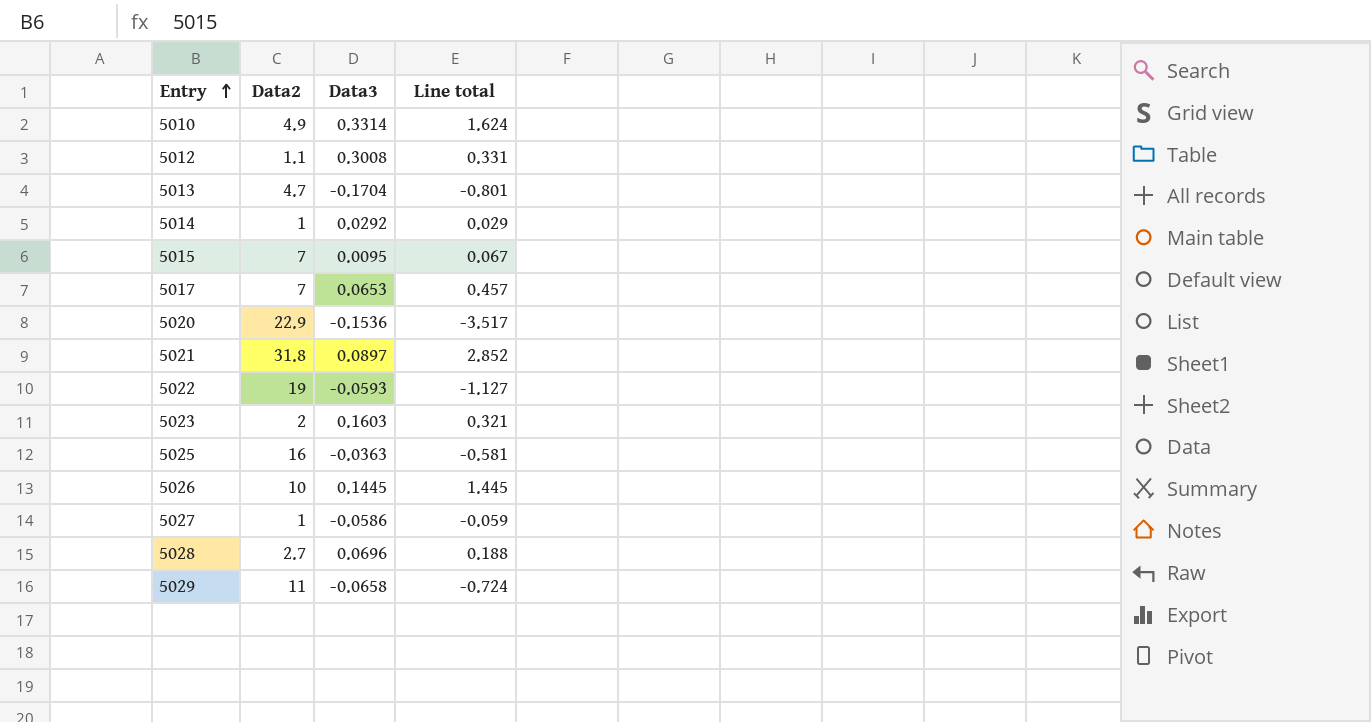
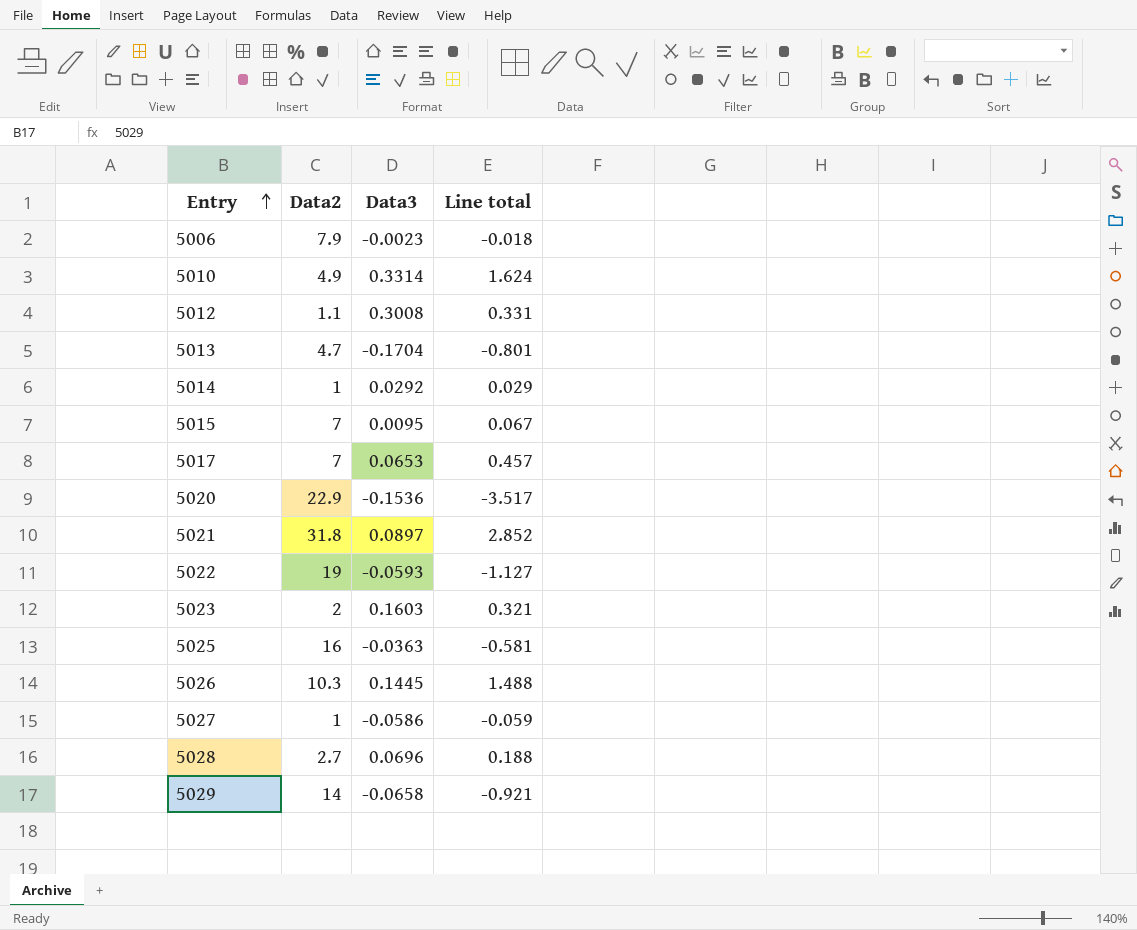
row 5006: none -> 7.9 | -0.0023 | -0.018
5026 | Data2: 10 -> 10.3
5026 | Line total: 1.445 -> 1.488
5029 | Data2: 11 -> 14
5029 | Line total: -0.724 -> -0.921

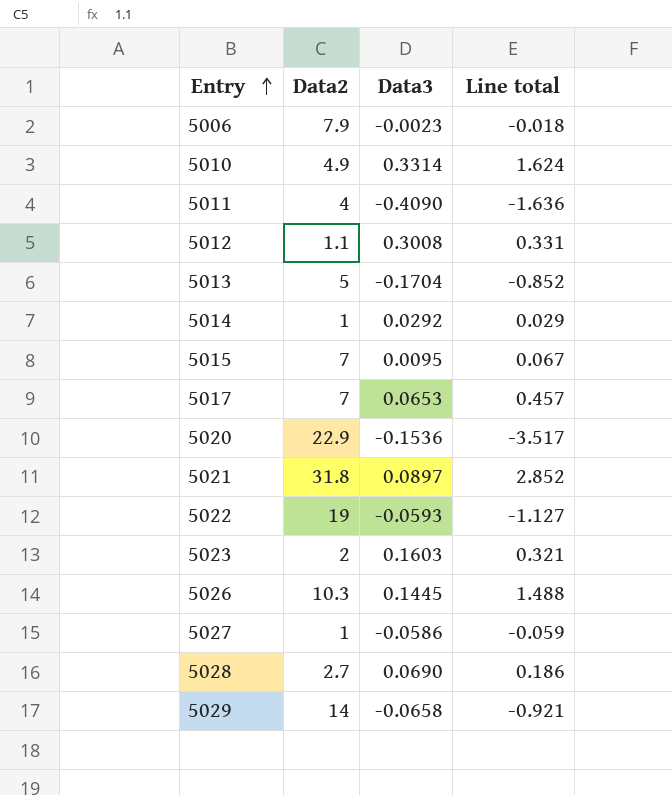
row 5025: 16 | -0.0363 | -0.581 -> none
row 5011: none -> 4 | -0.4090 | -1.636
5013 | Data2: 4.7 -> 5
5013 | Line total: -0.801 -> -0.852
5028 | Data3: 0.0696 -> 0.0690
5028 | Line total: 0.188 -> 0.186

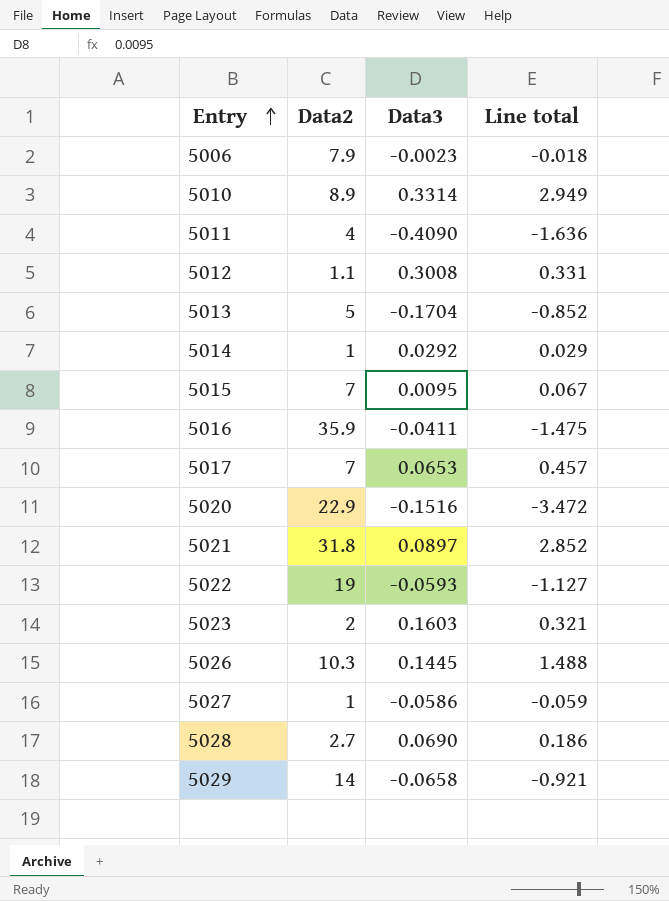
5010 | Data2: 4.9 -> 8.9
5010 | Line total: 1.624 -> 2.949
row 5016: none -> 35.9 | -0.0411 | -1.475
5020 | Data3: -0.1536 -> -0.1516
5020 | Line total: -3.517 -> -3.472

